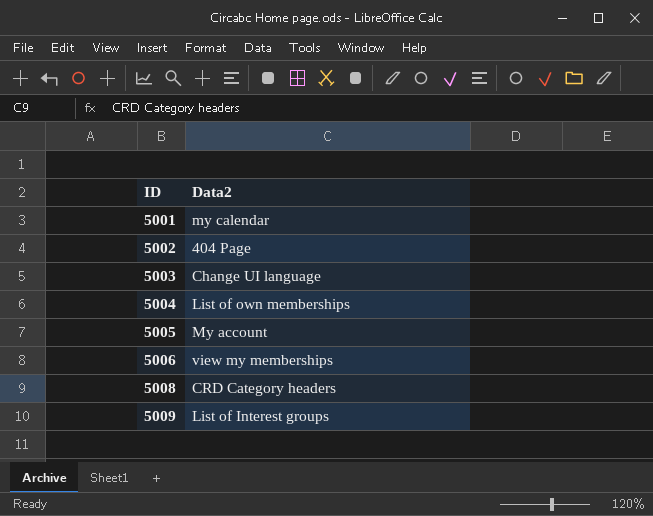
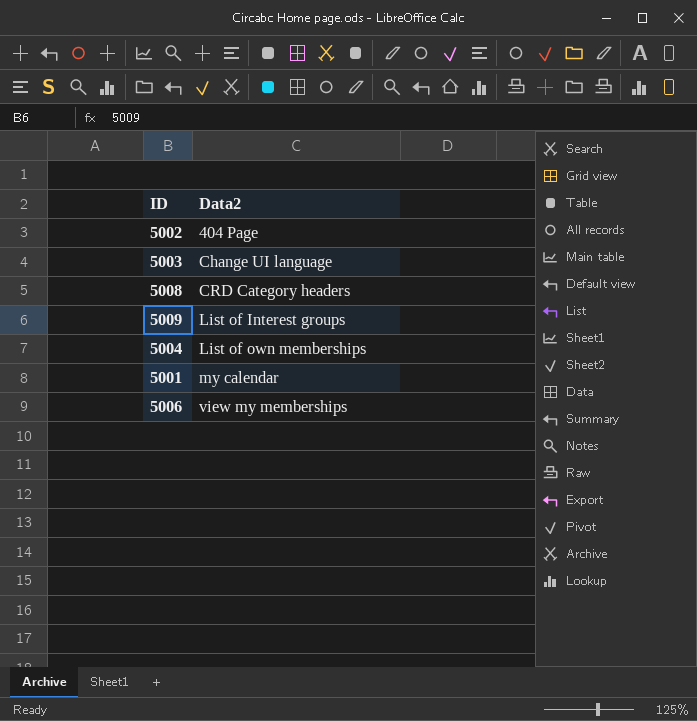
row order: ID ascending -> Data2 ascending
row 5005: My account -> none

